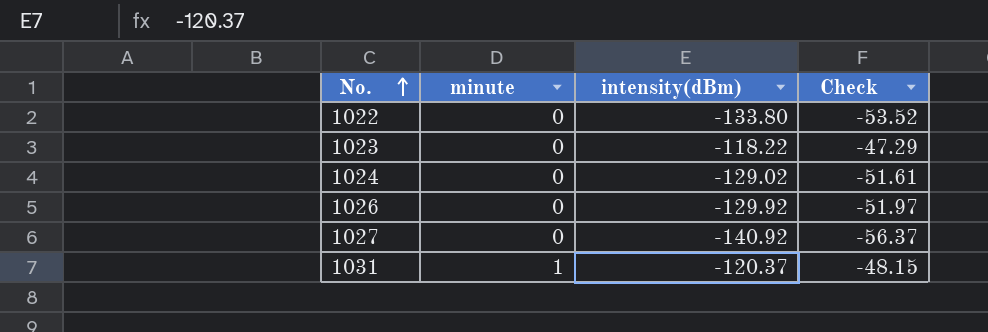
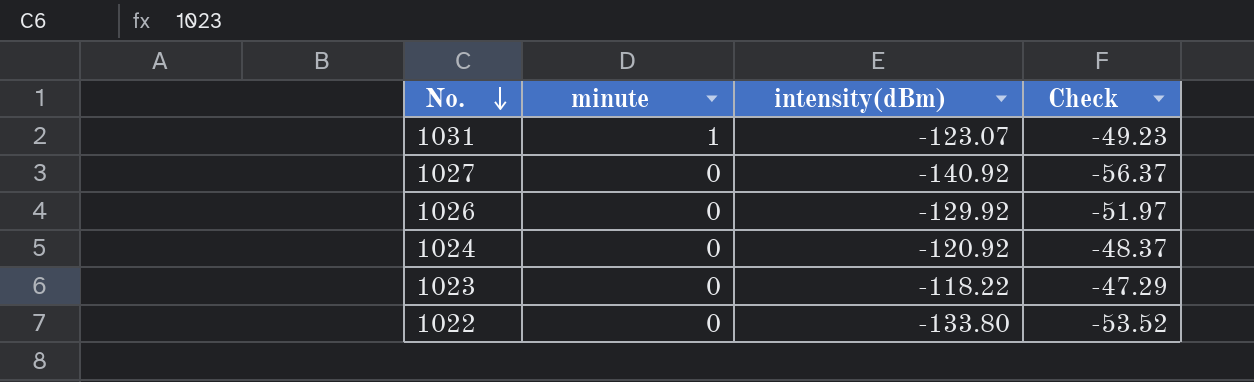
row order: No. ascending -> No. descending
1031 | intensity(dBm): -120.37 -> -123.07
1031 | Check: -48.15 -> -49.23
1024 | intensity(dBm): -129.02 -> -120.92
1024 | Check: -51.61 -> -48.37

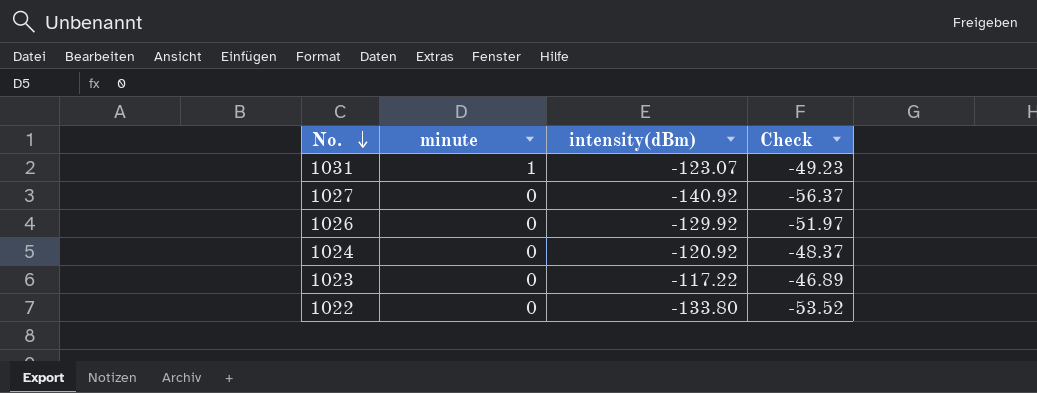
1023 | intensity(dBm): -118.22 -> -117.22
1023 | Check: -47.29 -> -46.89

